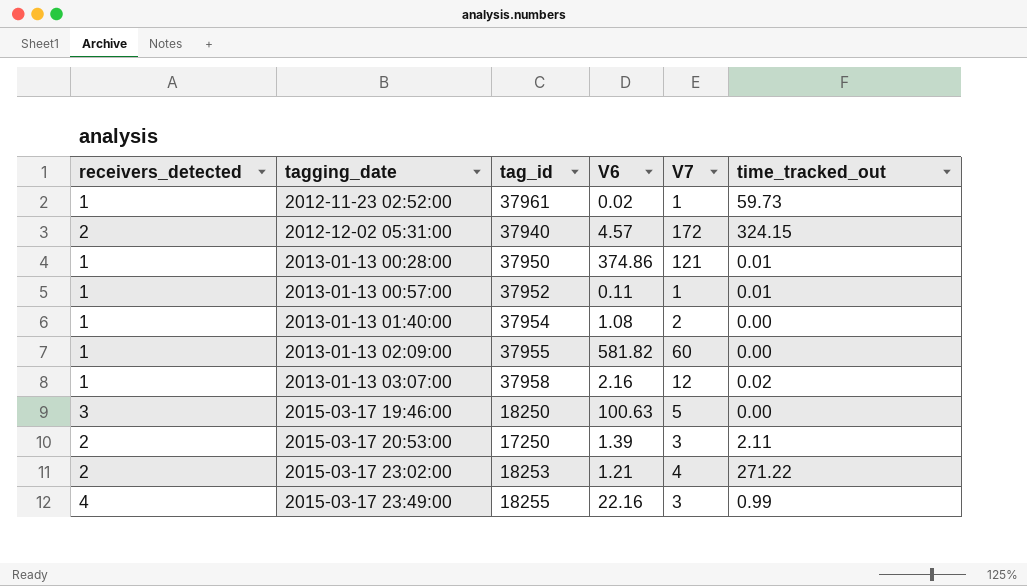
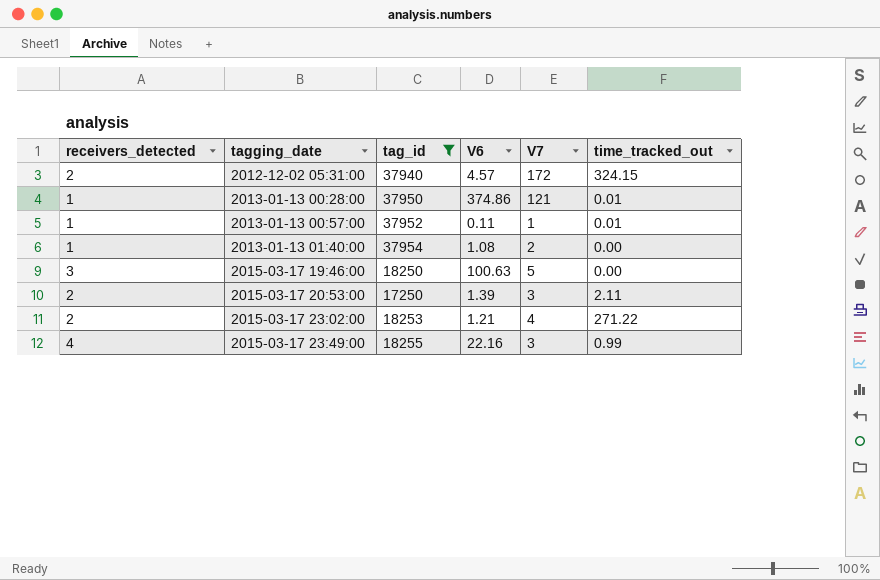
filter: none -> tag_id <= 37954

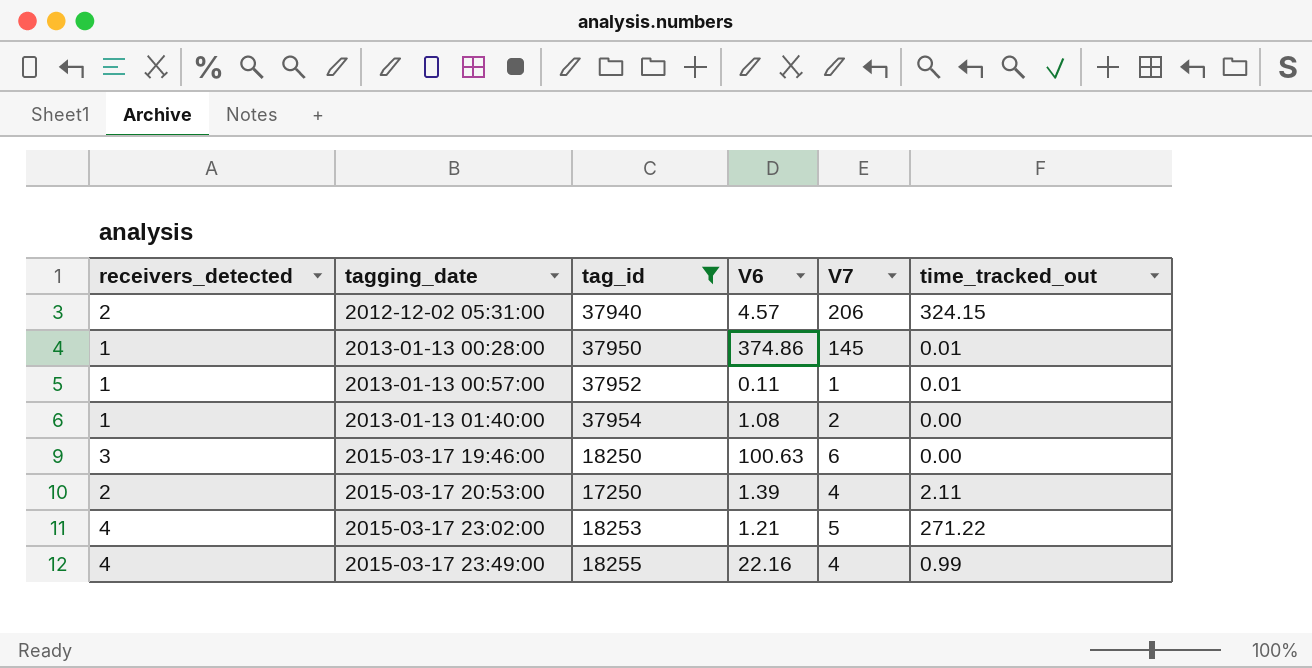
2012-12-02 05:31:00 | V7: 172 -> 206
2013-01-13 00:28:00 | V7: 121 -> 145
2015-03-17 19:46:00 | V7: 5 -> 6
2015-03-17 20:53:00 | V7: 3 -> 4
2015-03-17 23:02:00 | receivers_detected: 2 -> 4
2015-03-17 23:02:00 | V7: 4 -> 5
2015-03-17 23:49:00 | V7: 3 -> 4

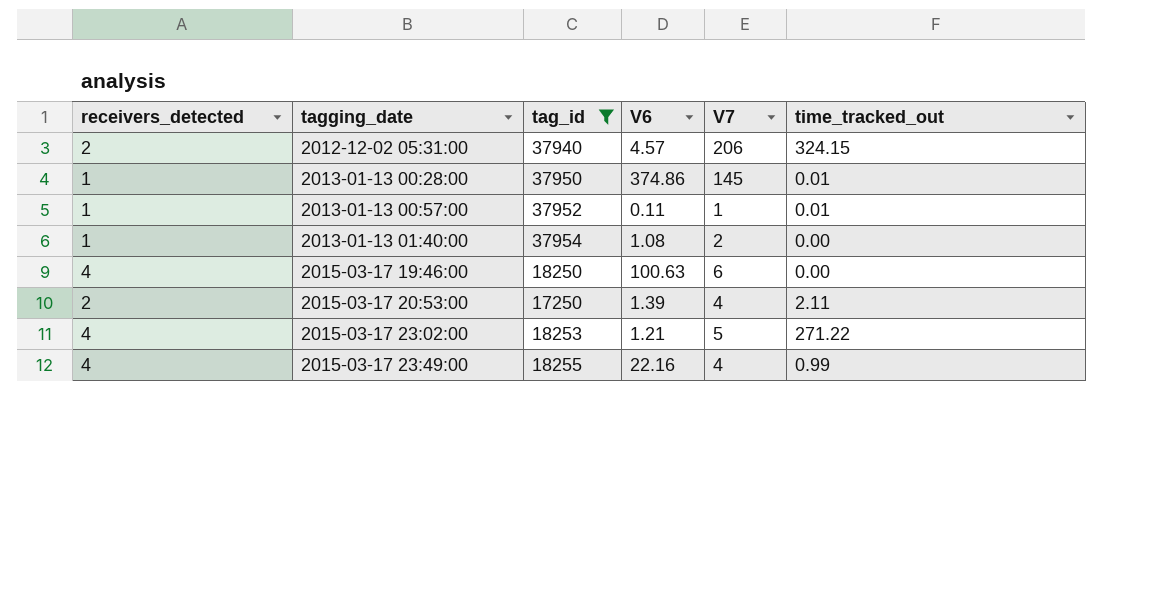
2015-03-17 19:46:00 | receivers_detected: 3 -> 4

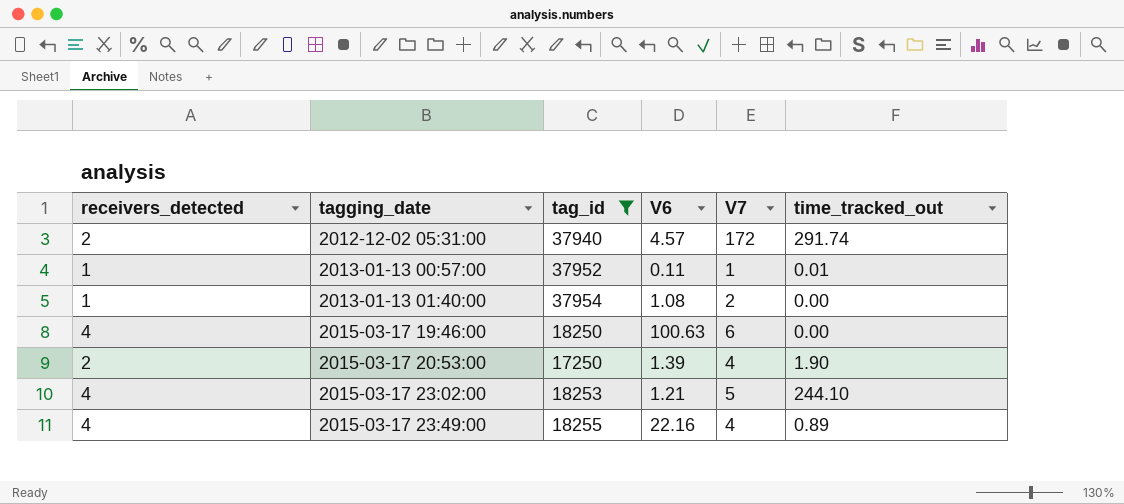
row 2013-01-13 00:28:00: 1 | 37950 | 374.86 | 145 | 0.01 -> none
2012-12-02 05:31:00 | V7: 206 -> 172
2012-12-02 05:31:00 | time_tracked_out: 324.15 -> 291.74
2015-03-17 20:53:00 | time_tracked_out: 2.11 -> 1.90
2015-03-17 23:02:00 | time_tracked_out: 271.22 -> 244.10
2015-03-17 23:49:00 | time_tracked_out: 0.99 -> 0.89

